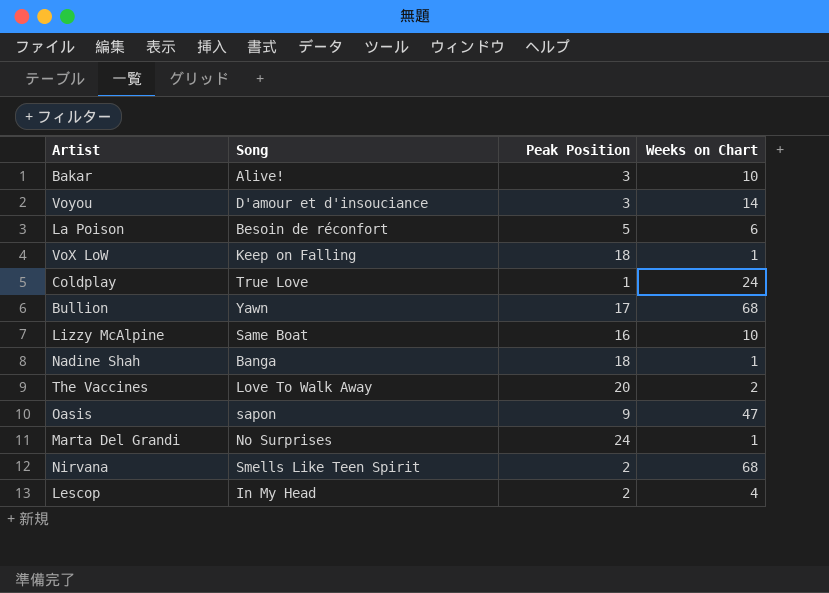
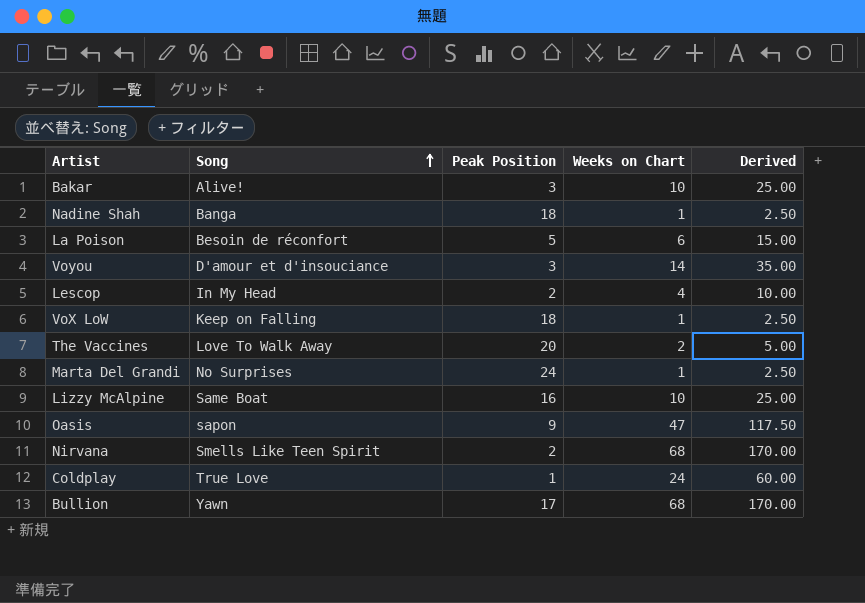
row order: none -> Song ascending
column Derived | formula: none -> [Weeks on Chart] * 2.5

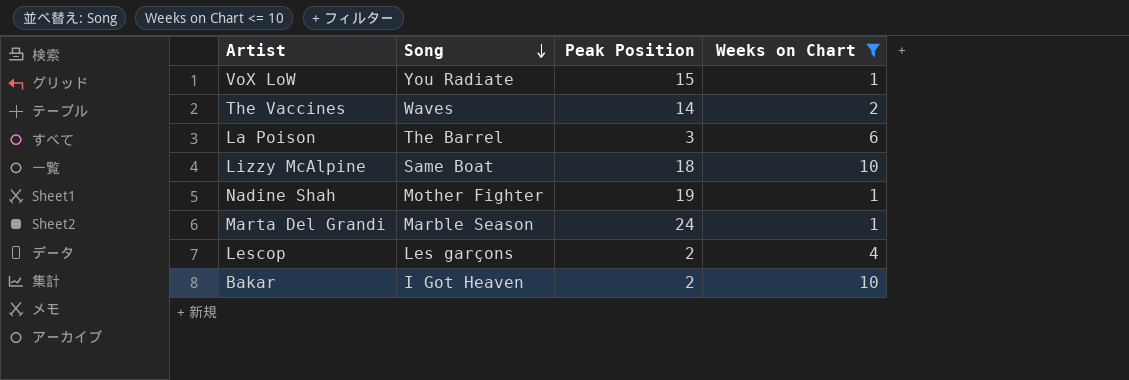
filter: none -> Weeks on Chart <= 10
row order: Song ascending -> Song descending
column Derived | formula: [Weeks on Chart] * 2.5 -> none
VoX LoW | Song: Keep on Falling -> You Radiate
VoX LoW | Peak Position: 18 -> 15
The Vaccines | Song: Love To Walk Away -> Waves
The Vaccines | Peak Position: 20 -> 14
La Poison | Song: Besoin de réconfort -> The Barrel
La Poison | Peak Position: 5 -> 3
Lizzy McAlpine | Peak Position: 16 -> 18
Nadine Shah | Song: Banga -> Mother Fighter
Nadine Shah | Peak Position: 18 -> 19
Marta Del Grandi | Song: No Surprises -> Marble Season
Lescop | Song: In My Head -> Les garçons
Bakar | Song: Alive! -> I Got Heaven
Bakar | Peak Position: 3 -> 2

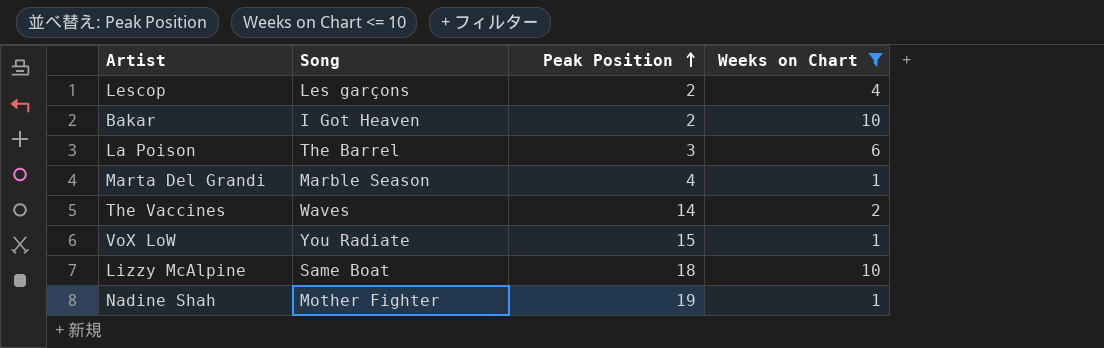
row order: Song descending -> Peak Position ascending
Marta Del Grandi | Peak Position: 24 -> 4

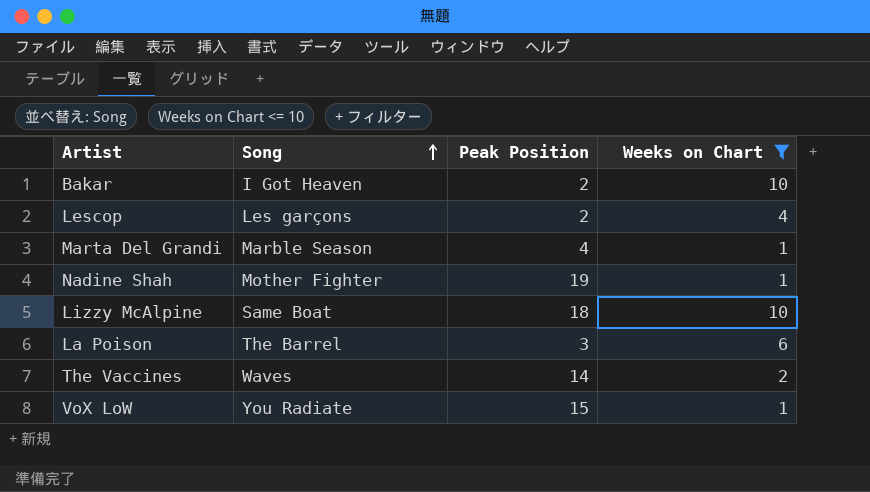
row order: Peak Position ascending -> Song ascending

